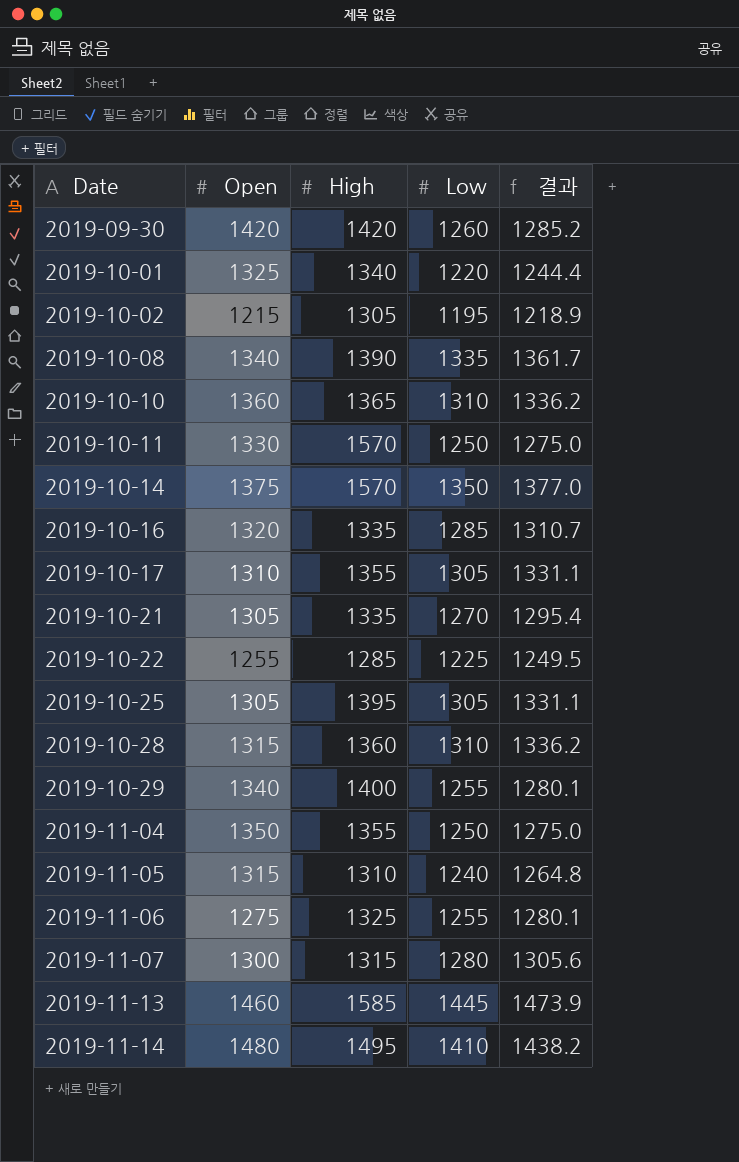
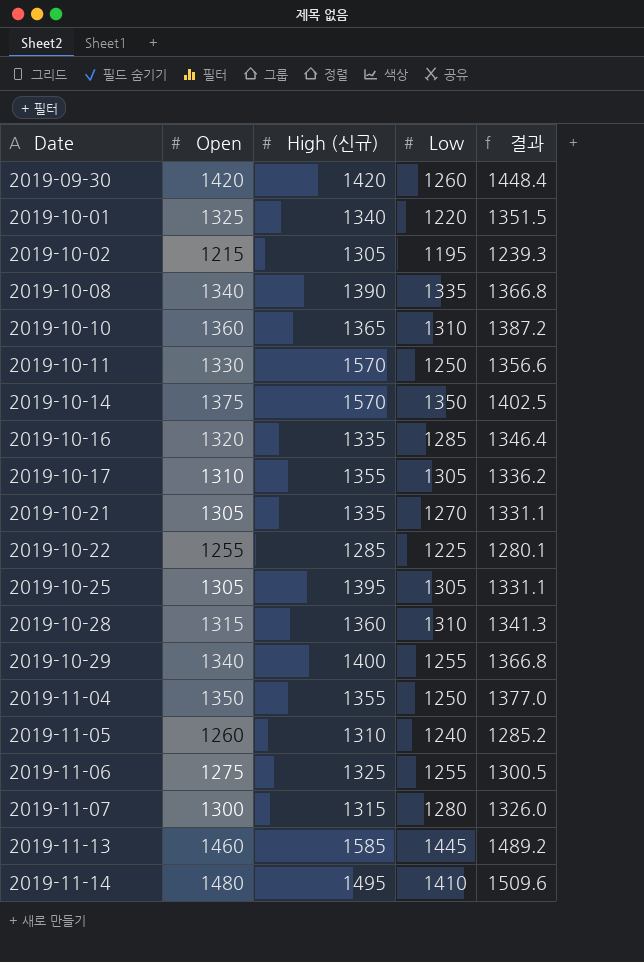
column name: High -> High (신규)
column 결과 | formula: [Low] * 1.02 -> [Open] * 1.02
2019-11-05 | Open: 1315 -> 1260

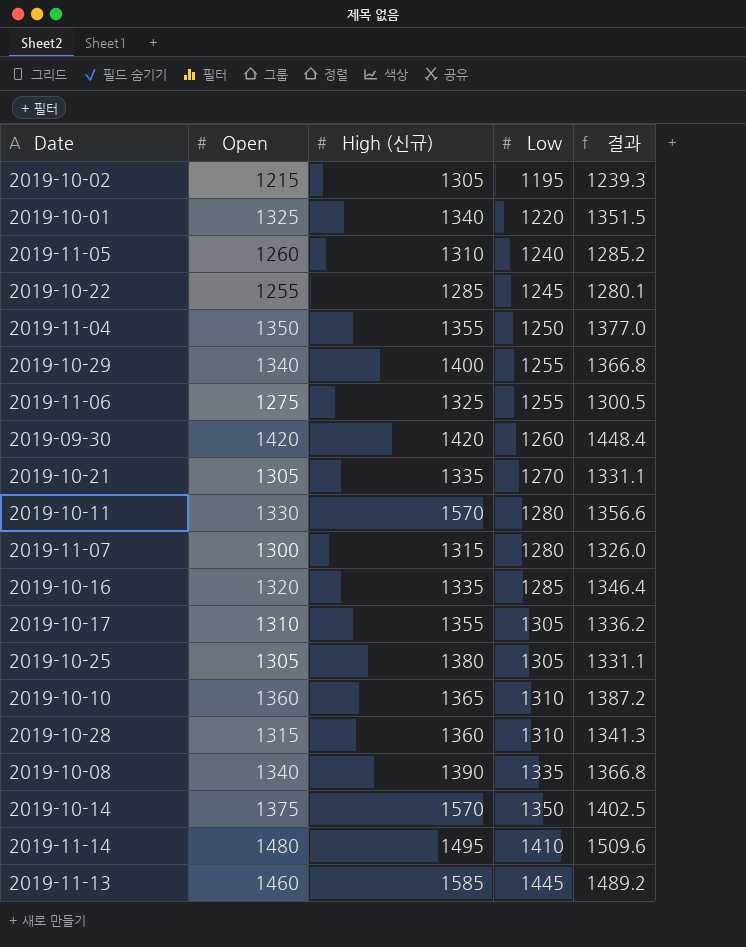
row order: Date ascending -> Low ascending
2019-10-22 | Low: 1225 -> 1245
2019-10-11 | Low: 1250 -> 1280
2019-10-25 | High (신규): 1395 -> 1380

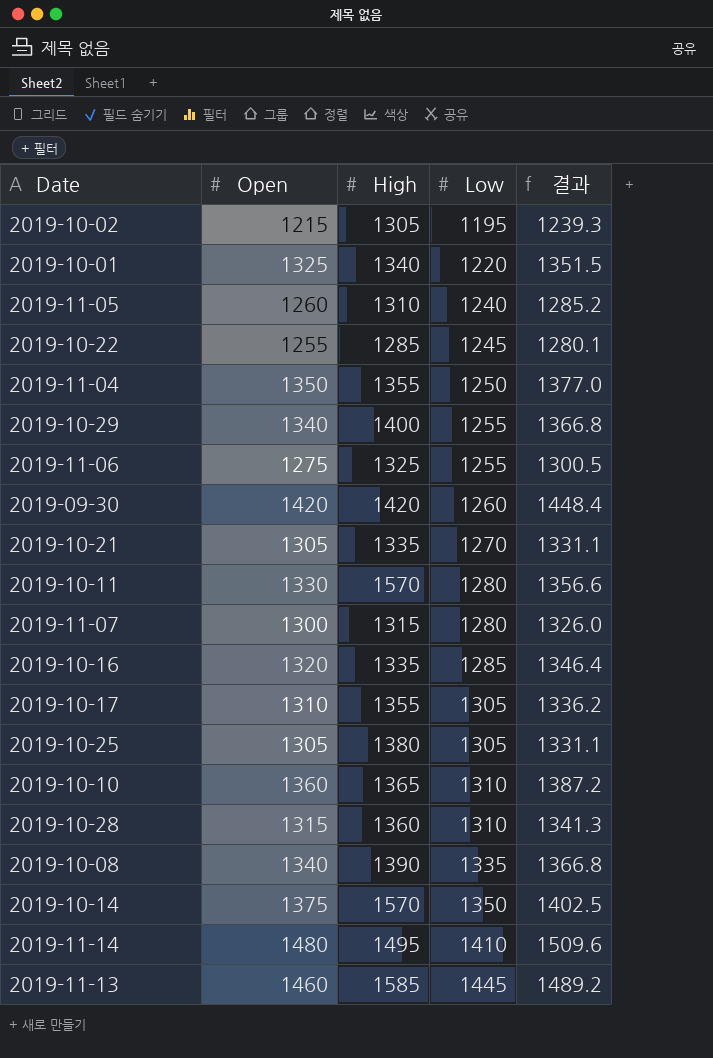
column name: High (신규) -> High

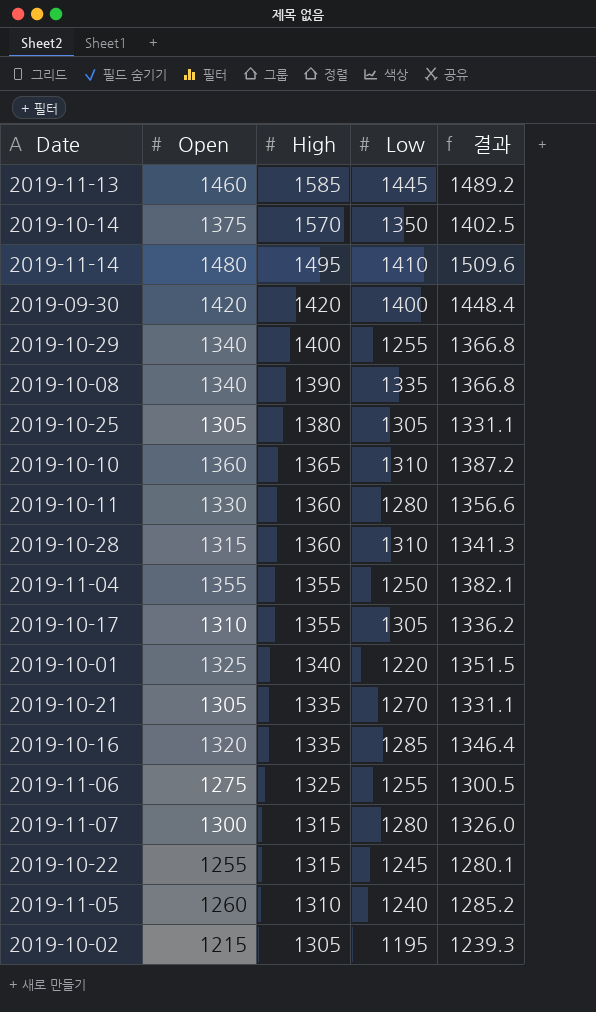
row order: Low ascending -> High descending
2019-09-30 | Low: 1260 -> 1400
2019-10-11 | High: 1570 -> 1360
2019-11-04 | Open: 1350 -> 1355
2019-11-04 | 결과: 1377.0 -> 1382.1
2019-10-22 | High: 1285 -> 1315

